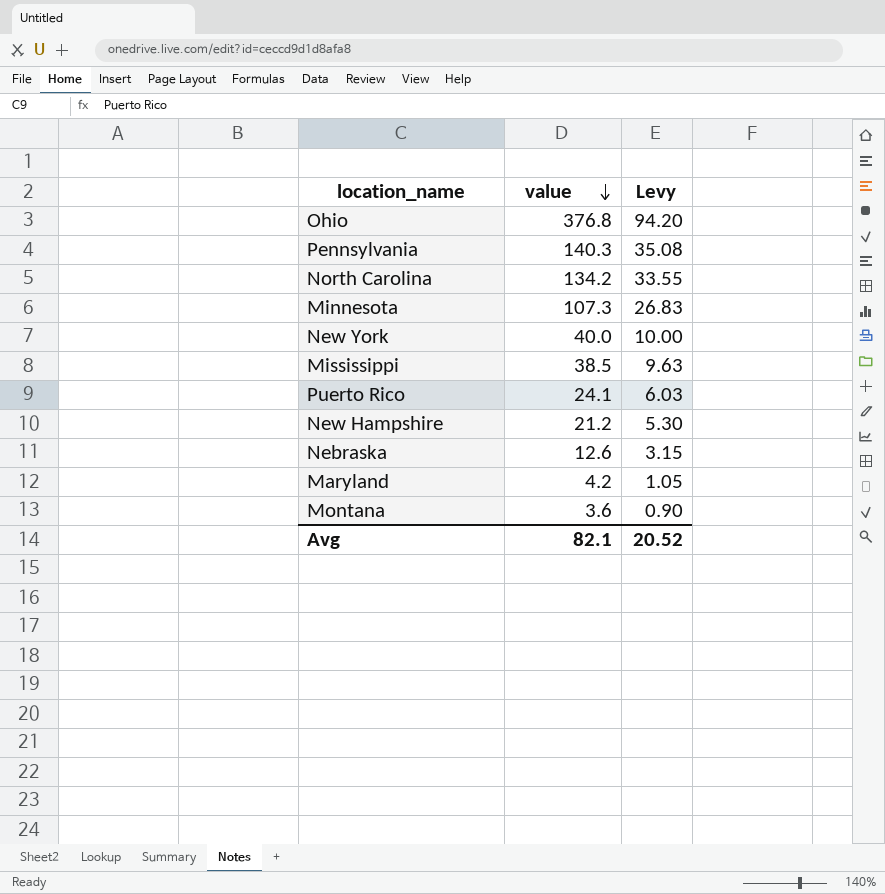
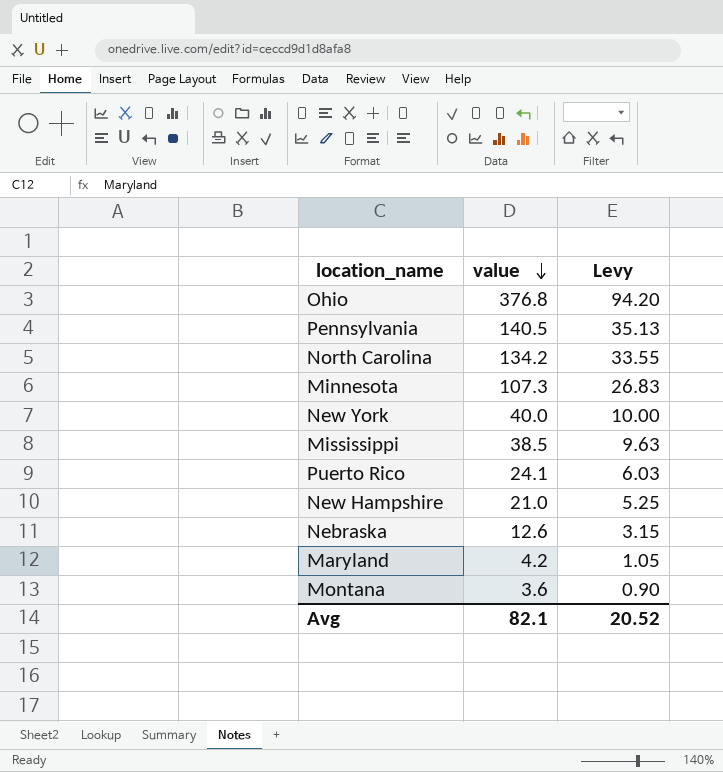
Pennsylvania | value: 140.3 -> 140.5
Pennsylvania | Levy: 35.08 -> 35.13
New Hampshire | value: 21.2 -> 21.0
New Hampshire | Levy: 5.30 -> 5.25

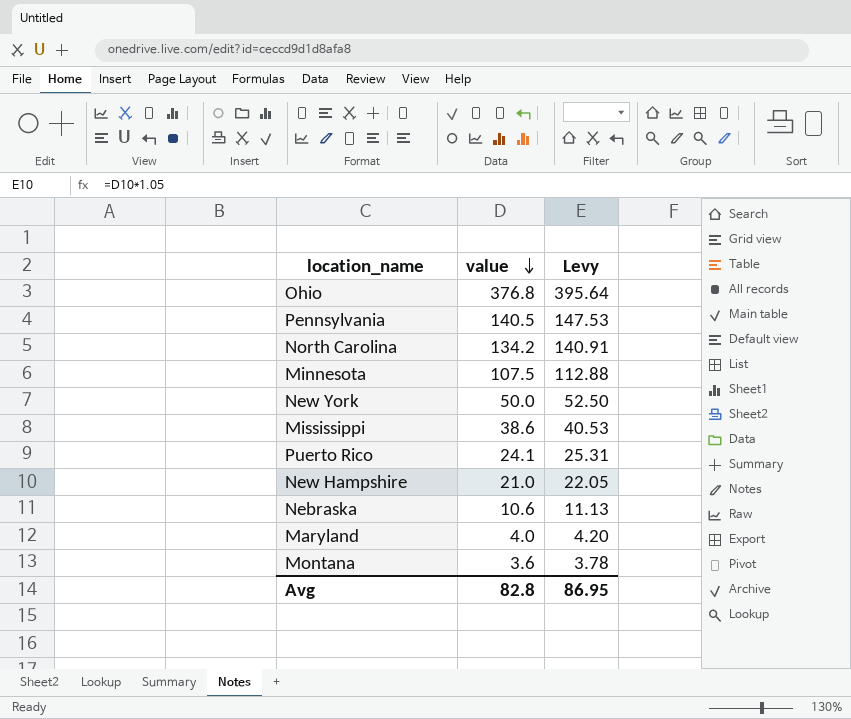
column Levy | formula: [value] * 0.25 -> [value] * 1.05
Minnesota | value: 107.3 -> 107.5
New York | value: 40.0 -> 50.0
Mississippi | value: 38.5 -> 38.6
Nebraska | value: 12.6 -> 10.6
Maryland | value: 4.2 -> 4.0
Avg | value: 82.1 -> 82.8
Avg | Levy: 20.52 -> 86.95

